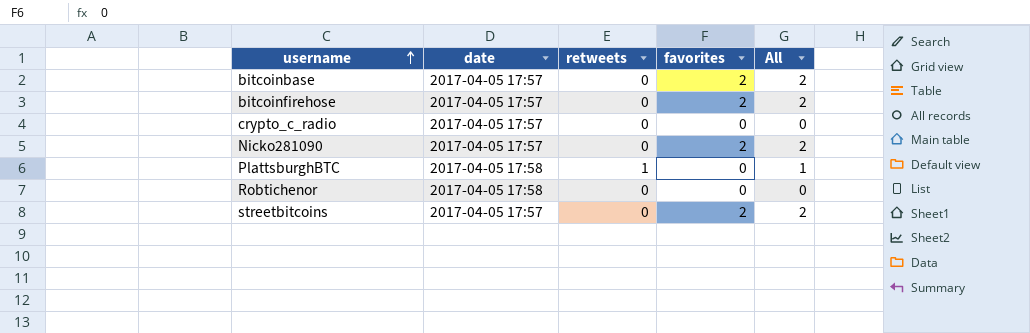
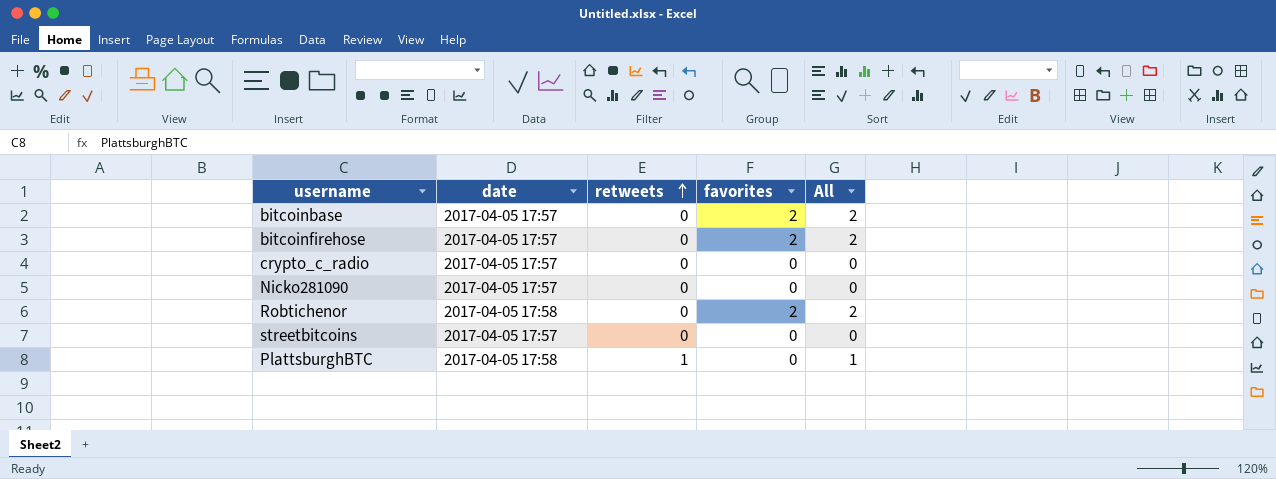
row order: username ascending -> retweets ascending
Nicko281090 | favorites: 2 -> 0
Nicko281090 | All: 2 -> 0
Robtichenor | favorites: 0 -> 2
Robtichenor | All: 0 -> 2
streetbitcoins | favorites: 2 -> 0
streetbitcoins | All: 2 -> 0

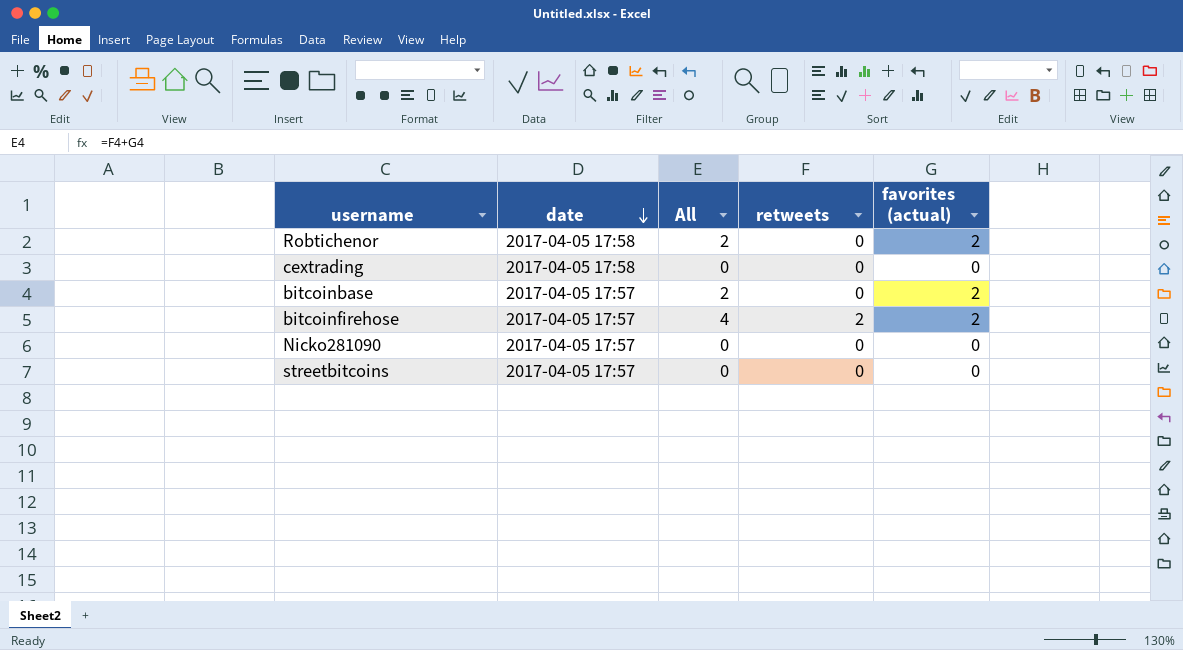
row order: retweets ascending -> date descending
column All | position: 5 -> 3
column name: favorites -> favorites (actual)
row crypto_c_radio: 2017-04-05 17:57 | 0 | 0 | 0 -> none
row PlattsburghBTC: 2017-04-05 17:58 | 1 | 0 | 1 -> none
row cextrading: none -> 2017-04-05 17:58 | 0 | 0 | 0
bitcoinfirehose | All: 2 -> 4
bitcoinfirehose | retweets: 0 -> 2

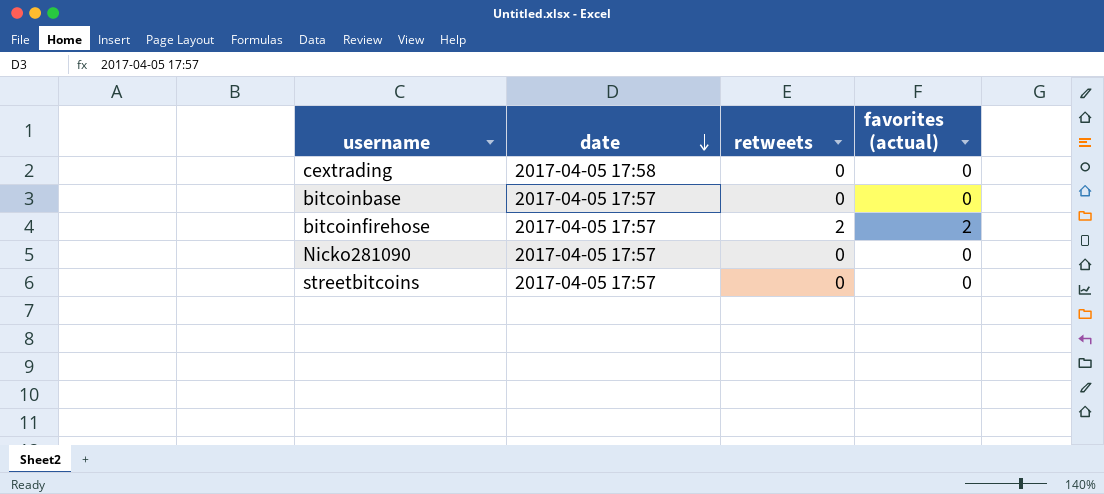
column All | formula: [retweets] + [favorites (actual)] -> none
row Robtichenor: 2017-04-05 17:58 | 2 | 0 | 2 -> none
bitcoinbase | favorites (actual): 2 -> 0

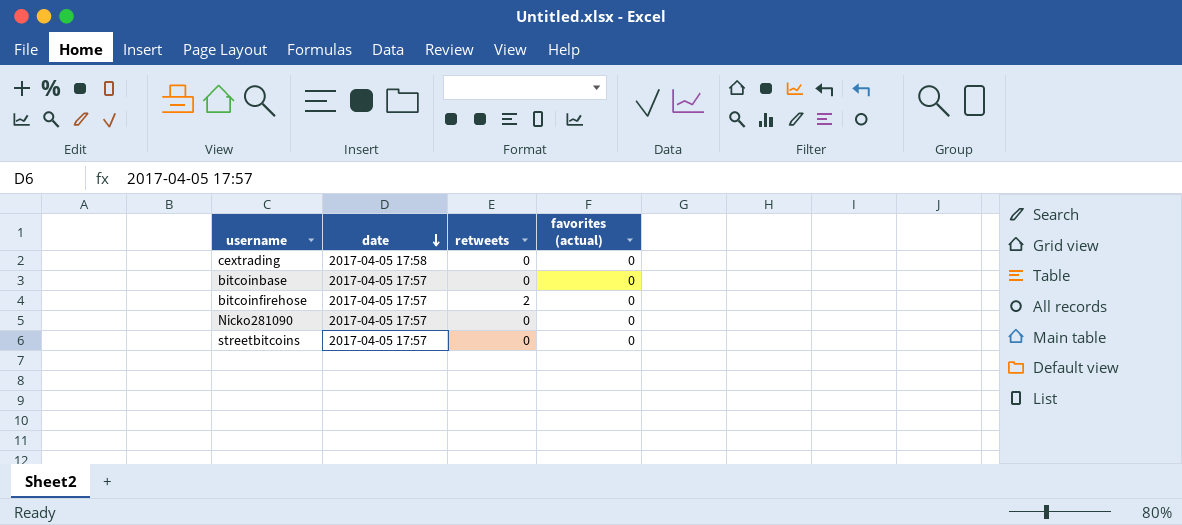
bitcoinfirehose | favorites (actual): 2 -> 0

